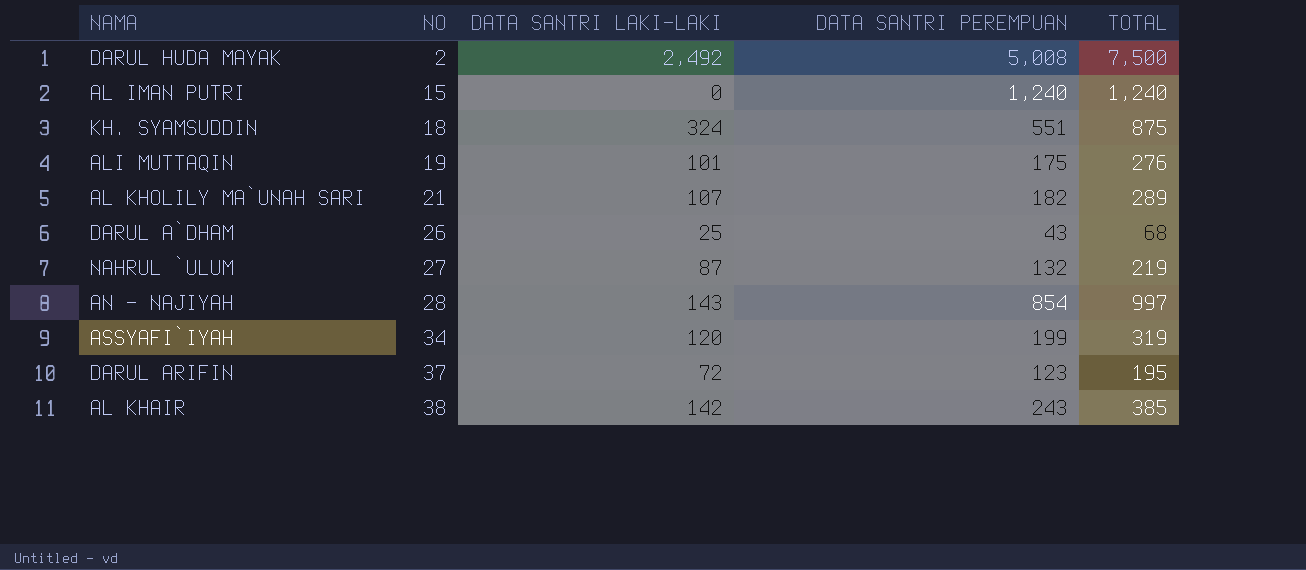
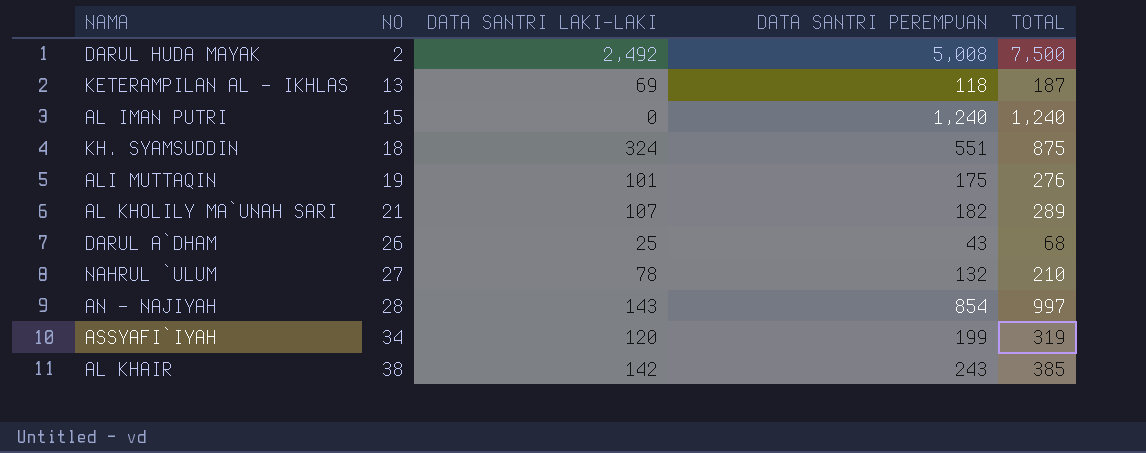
row DARUL ARIFIN: 37 | 72 | 123 | 195 -> none
row KETERAMPILAN AL - IKHLAS: none -> 13 | 69 | 118 | 187
NAHRUL `ULUM | DATA SANTRI LAKI-LAKI: 87 -> 78
NAHRUL `ULUM | TOTAL: 219 -> 210

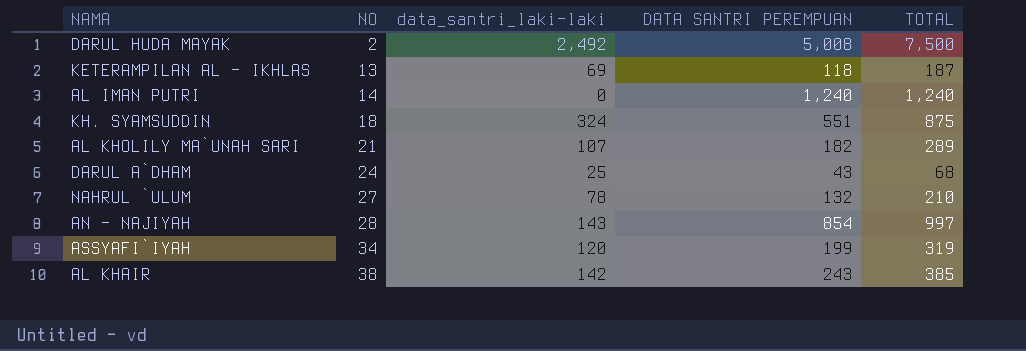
column name: DATA SANTRI LAKI-LAKI -> data_santri_laki-laki
row ALI MUTTAQIN: 19 | 101 | 175 | 276 -> none
AL IMAN PUTRI | NO: 15 -> 14
DARUL A`DHAM | NO: 26 -> 24

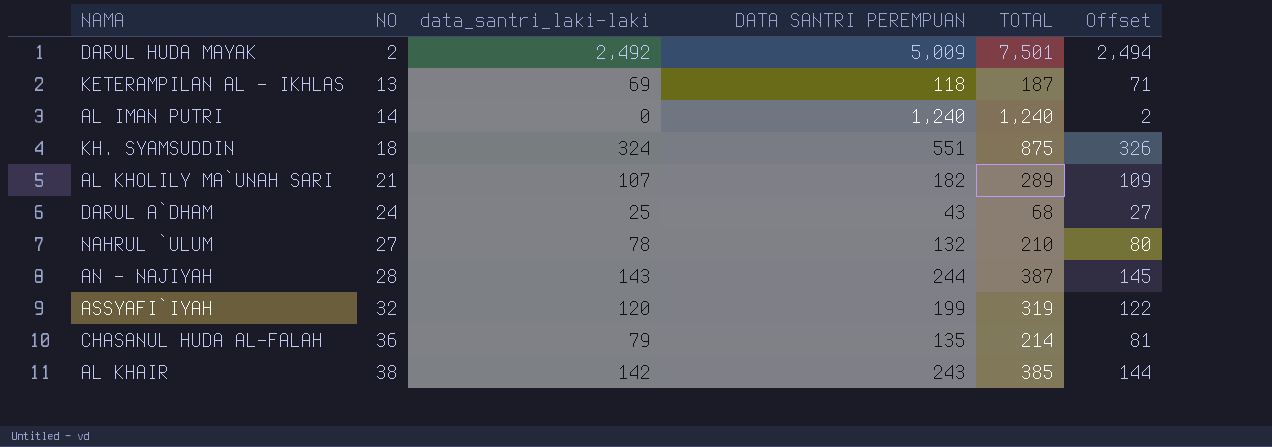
column Offset | formula: none -> [data_santri_laki-laki] + 2
DARUL HUDA MAYAK | DATA SANTRI PEREMPUAN: 5,008 -> 5,009
DARUL HUDA MAYAK | TOTAL: 7,500 -> 7,501
AN - NAJIYAH | DATA SANTRI PEREMPUAN: 854 -> 244
AN - NAJIYAH | TOTAL: 997 -> 387
ASSYAFI`IYAH | NO: 34 -> 32
row CHASANUL HUDA AL-FALAH: none -> 36 | 79 | 135 | 214 | 81

